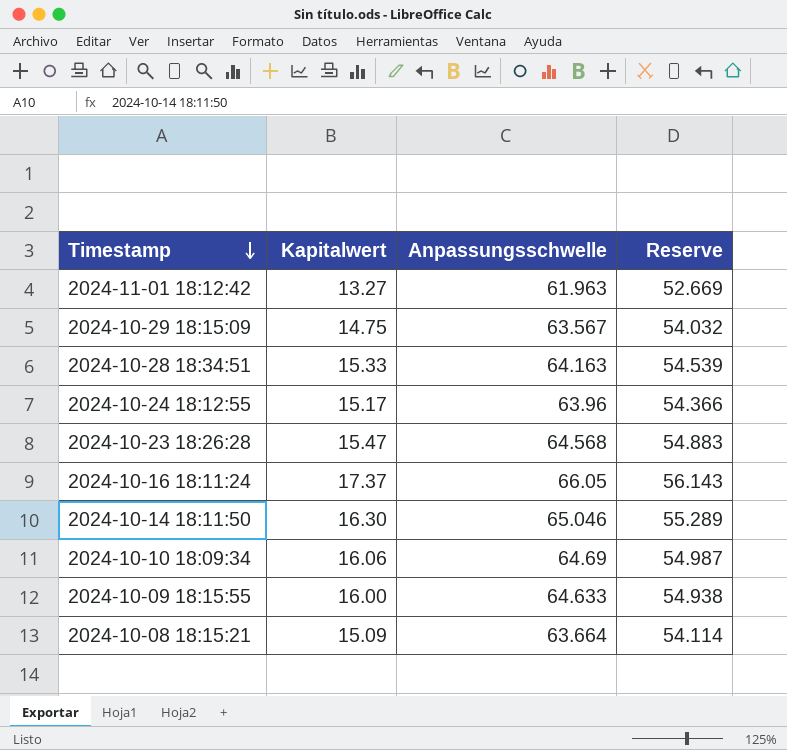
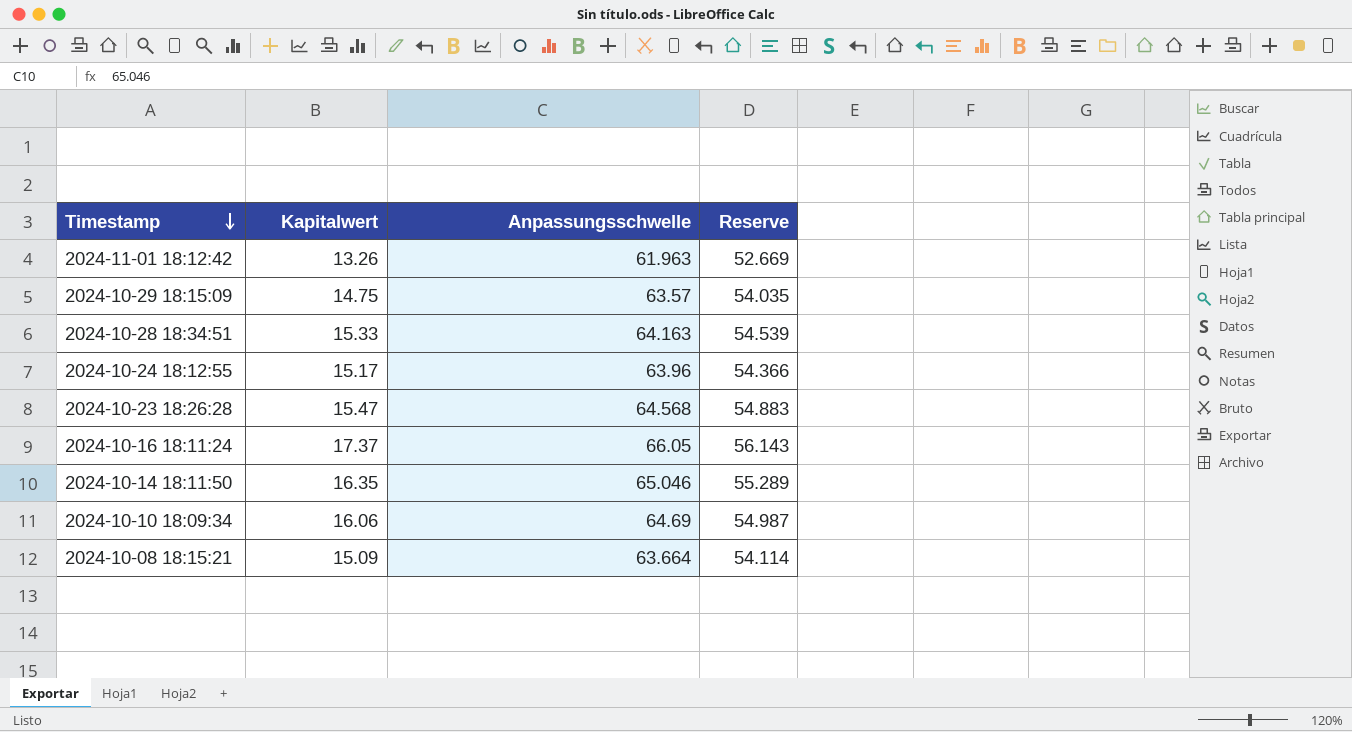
row 2024-10-09 18:15:55: 16.00 | 64.633 | 54.938 -> none
2024-11-01 18:12:42 | Kapitalwert: 13.27 -> 13.26
2024-10-29 18:15:09 | Anpassungsschwelle: 63.567 -> 63.57
2024-10-29 18:15:09 | Reserve: 54.032 -> 54.035
2024-10-14 18:11:50 | Kapitalwert: 16.30 -> 16.35

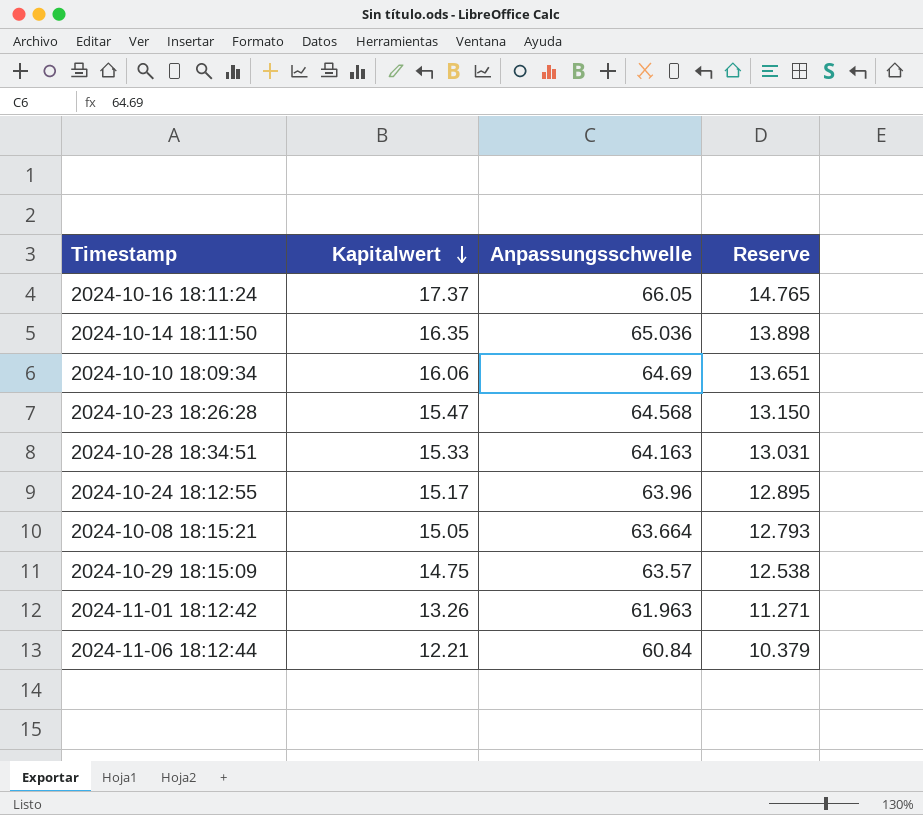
row order: Timestamp descending -> Kapitalwert descending
column Reserve | formula: [Anpassungsschwelle] * 0.85 -> [Kapitalwert] * 0.85
2024-10-14 18:11:50 | Anpassungsschwelle: 65.046 -> 65.036
2024-10-08 18:15:21 | Kapitalwert: 15.09 -> 15.05
row 2024-11-06 18:12:44: none -> 12.21 | 60.84 | 10.379

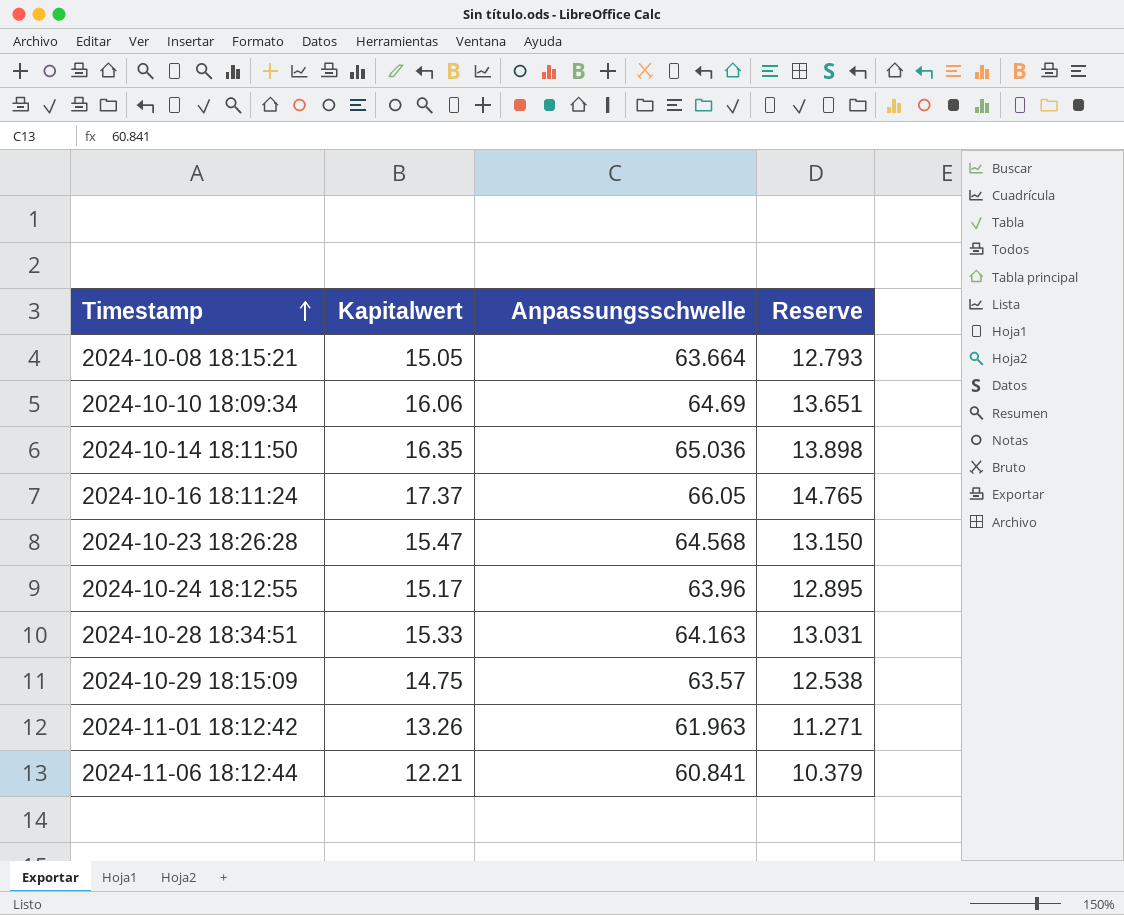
row order: Kapitalwert descending -> Timestamp ascending
2024-11-06 18:12:44 | Anpassungsschwelle: 60.84 -> 60.841

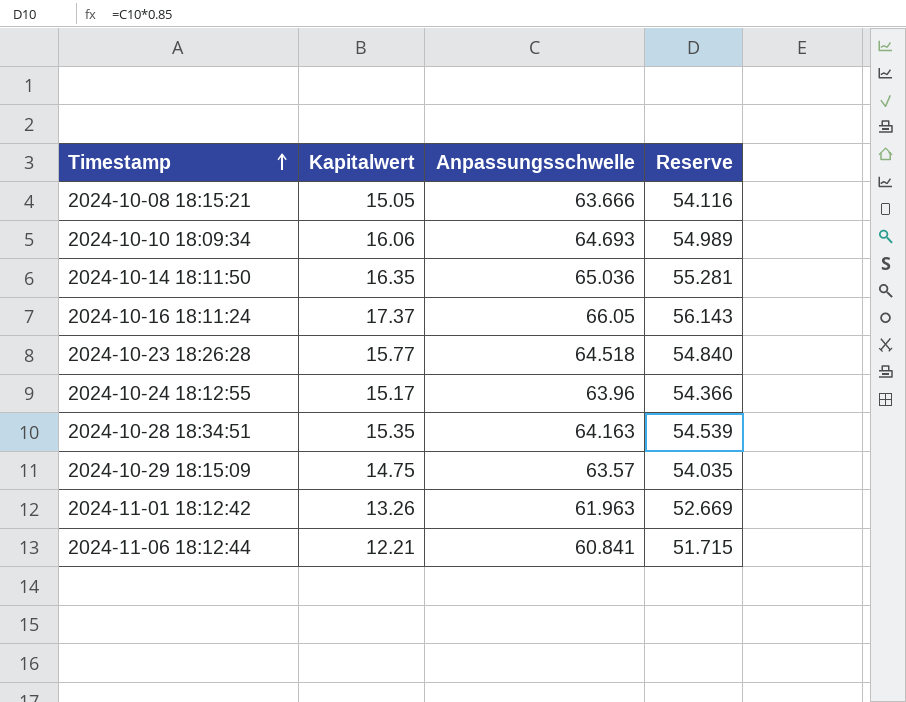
column Reserve | formula: [Kapitalwert] * 0.85 -> [Anpassungsschwelle] * 0.85
2024-10-08 18:15:21 | Anpassungsschwelle: 63.664 -> 63.666
2024-10-10 18:09:34 | Anpassungsschwelle: 64.69 -> 64.693
2024-10-23 18:26:28 | Kapitalwert: 15.47 -> 15.77
2024-10-23 18:26:28 | Anpassungsschwelle: 64.568 -> 64.518
2024-10-28 18:34:51 | Kapitalwert: 15.33 -> 15.35

